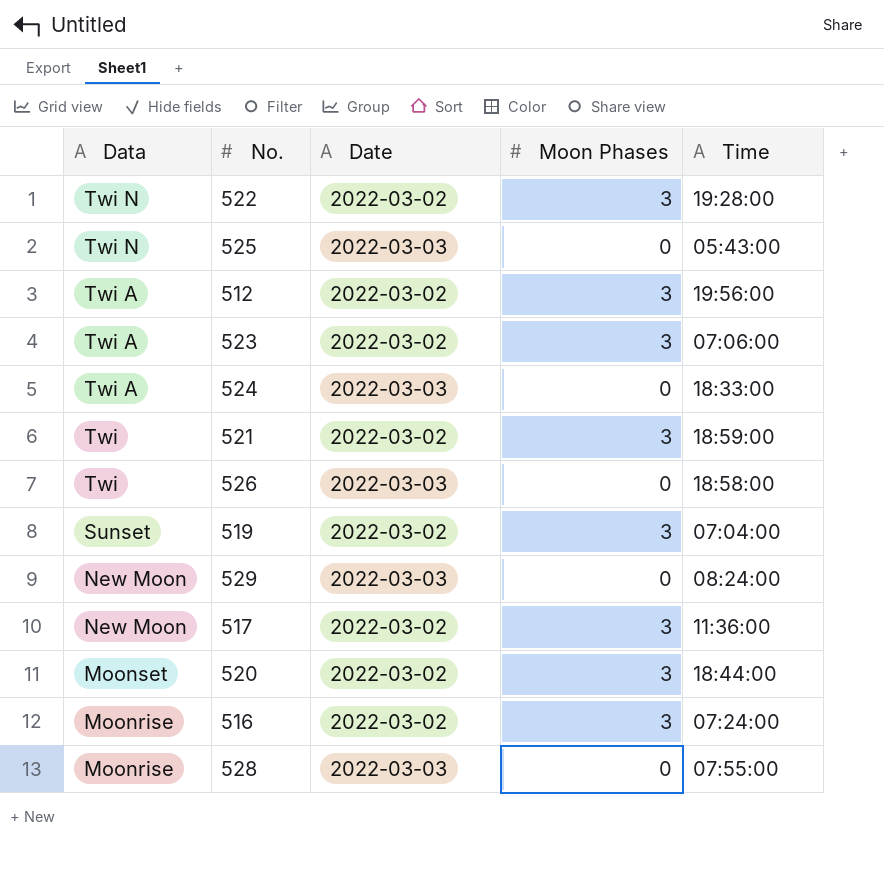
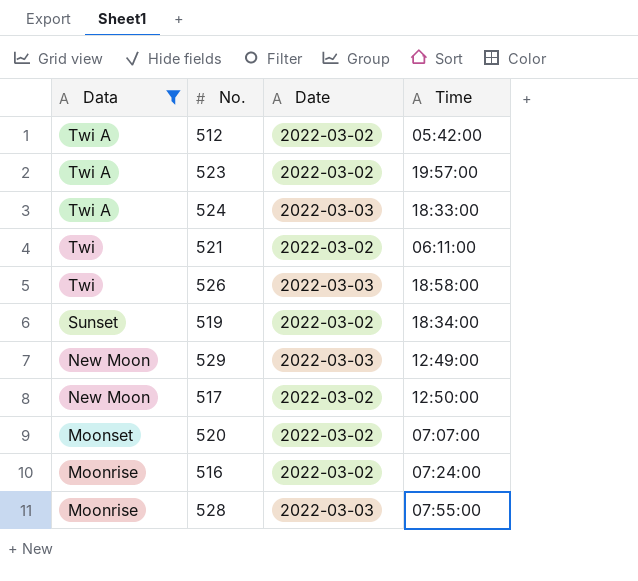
filter: none -> Data != Twi N
column Moon Phases | position: 4 -> none
512 | Time: 19:56:00 -> 05:42:00
523 | Time: 07:06:00 -> 19:57:00
521 | Time: 18:59:00 -> 06:11:00
519 | Time: 07:04:00 -> 18:34:00
529 | Time: 08:24:00 -> 12:49:00
517 | Time: 11:36:00 -> 12:50:00
520 | Time: 18:44:00 -> 07:07:00

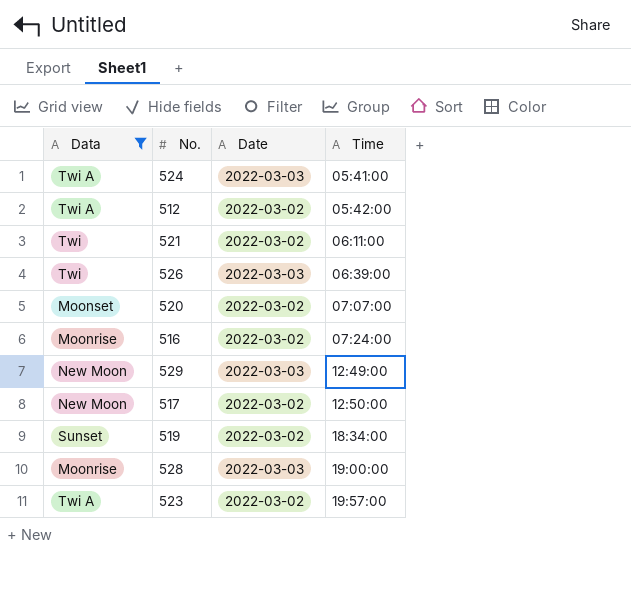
row order: Data descending -> Time ascending
524 | Time: 18:33:00 -> 05:41:00
526 | Time: 18:58:00 -> 06:39:00
528 | Time: 07:55:00 -> 19:00:00

